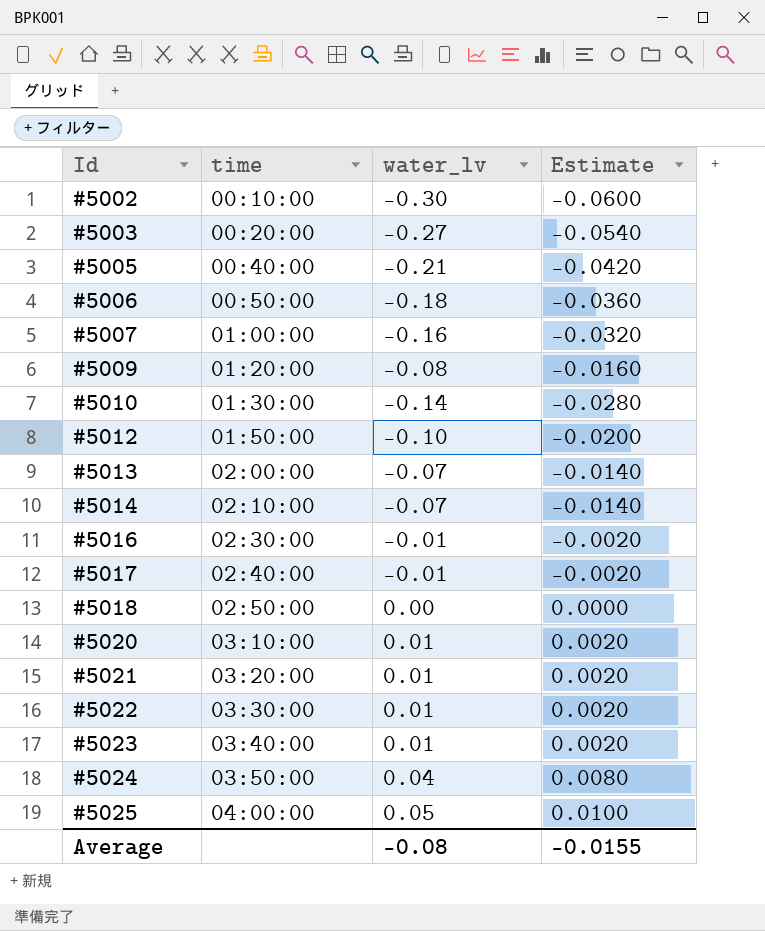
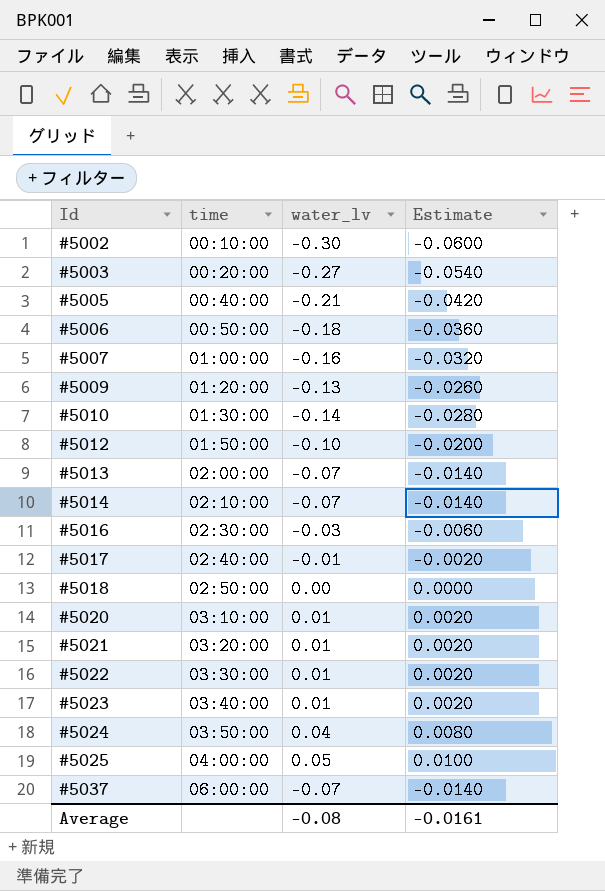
#5009 | water_lv: -0.08 -> -0.13
#5009 | Estimate: -0.0160 -> -0.0260
#5016 | water_lv: -0.01 -> -0.03
#5016 | Estimate: -0.0020 -> -0.0060
row #5037: none -> 06:00:00 | -0.07 | -0.0140
Average | Estimate: -0.0155 -> -0.0161

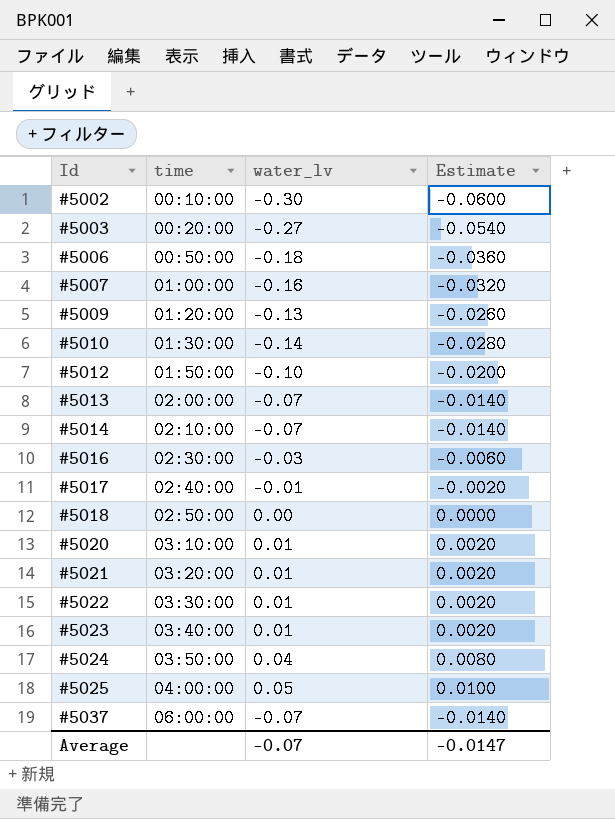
row #5005: 00:40:00 | -0.21 | -0.0420 -> none
Average | water_lv: -0.08 -> -0.07
Average | Estimate: -0.0161 -> -0.0147

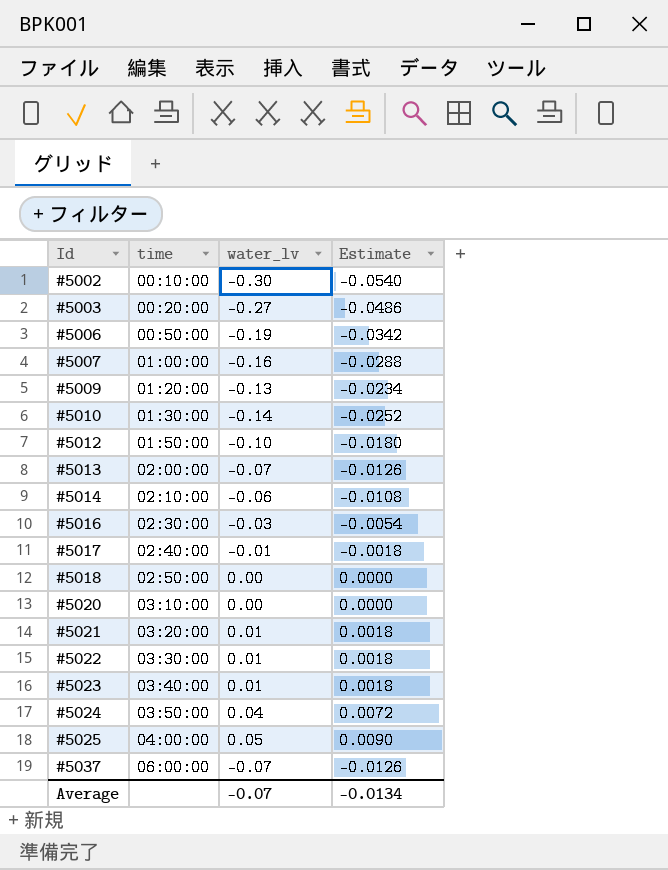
column Estimate | formula: [water_lv] * 0.2 -> [water_lv] * 0.18
#5006 | water_lv: -0.18 -> -0.19
#5014 | water_lv: -0.07 -> -0.06
#5020 | water_lv: 0.01 -> 0.00
Average | Estimate: -0.0147 -> -0.0134

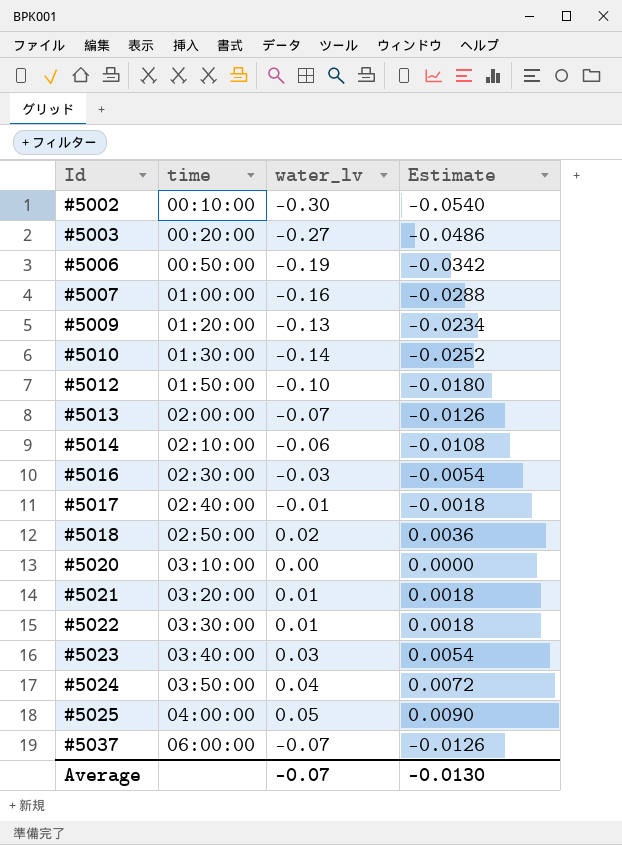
#5018 | water_lv: 0.00 -> 0.02
#5018 | Estimate: 0.0000 -> 0.0036
#5023 | water_lv: 0.01 -> 0.03
#5023 | Estimate: 0.0018 -> 0.0054
Average | Estimate: -0.0134 -> -0.0130

